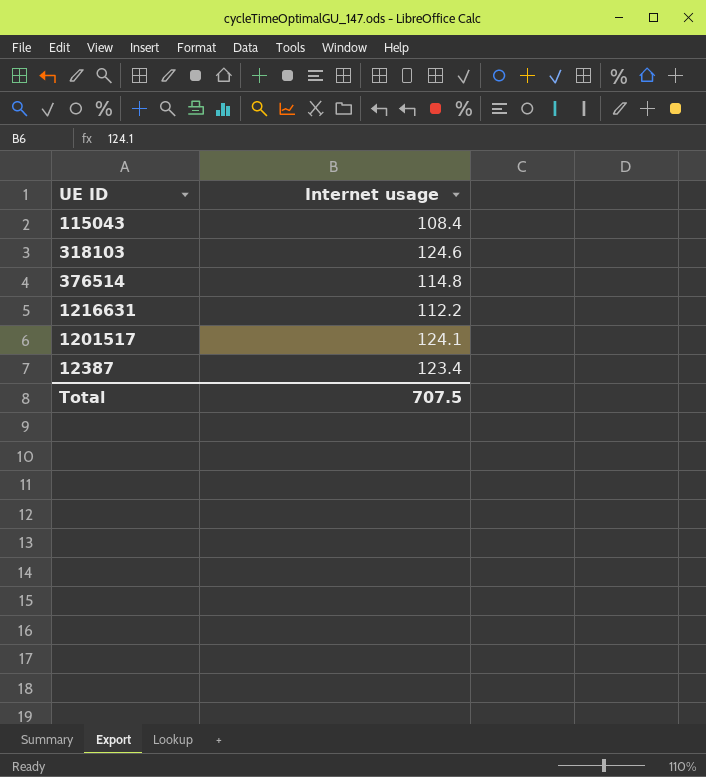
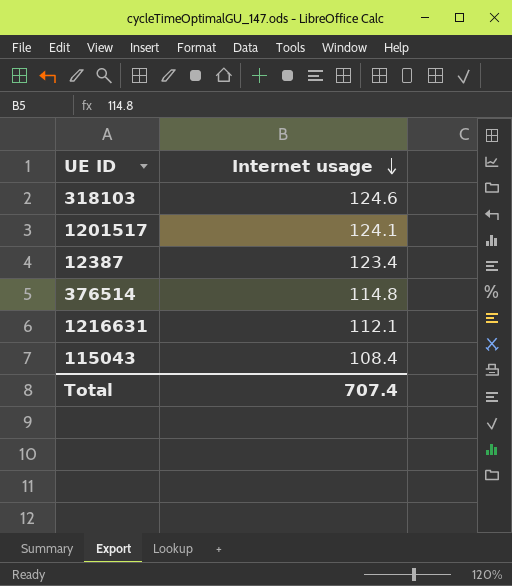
row order: none -> Internet usage descending
1216631 | Internet usage: 112.2 -> 112.1
Total | Internet usage: 707.5 -> 707.4

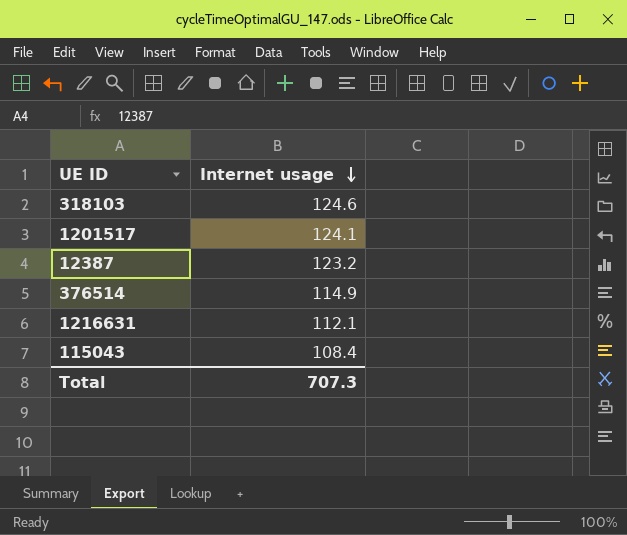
12387 | Internet usage: 123.4 -> 123.2
376514 | Internet usage: 114.8 -> 114.9
Total | Internet usage: 707.4 -> 707.3

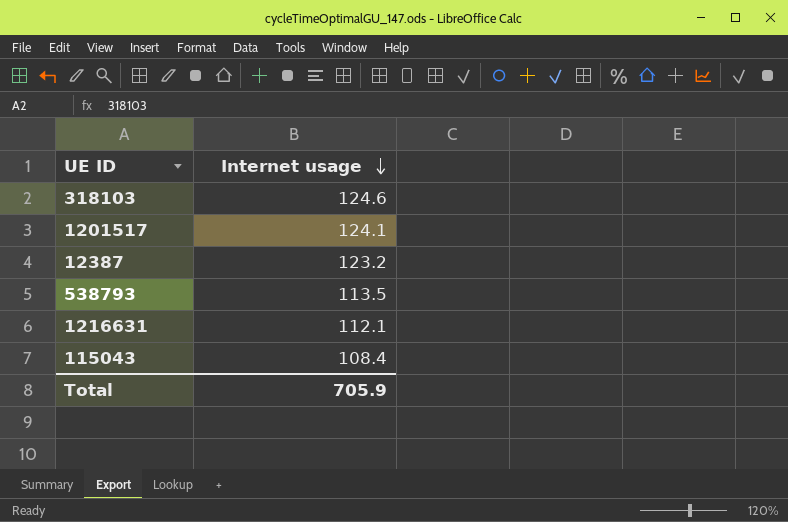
row 376514: 114.9 -> none
row 538793: none -> 113.5
Total | Internet usage: 707.3 -> 705.9

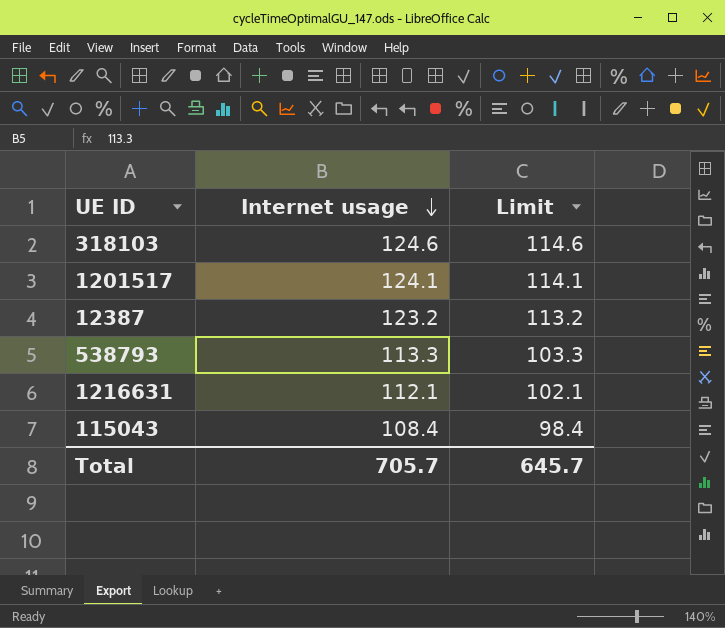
column Limit | formula: none -> [Internet usage] - 10
538793 | Internet usage: 113.5 -> 113.3
Total | Internet usage: 705.9 -> 705.7

